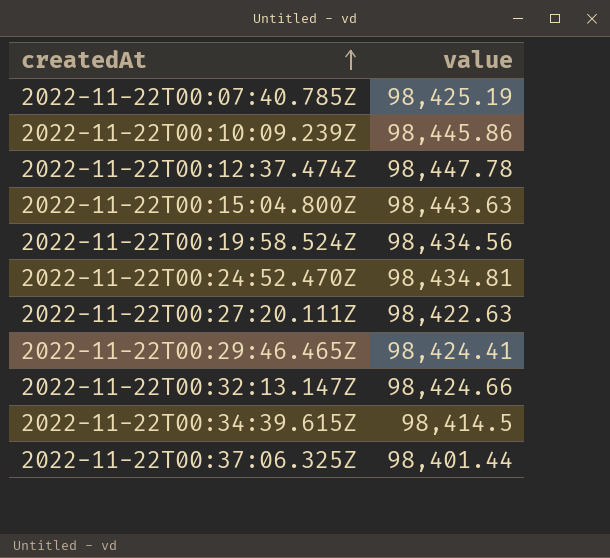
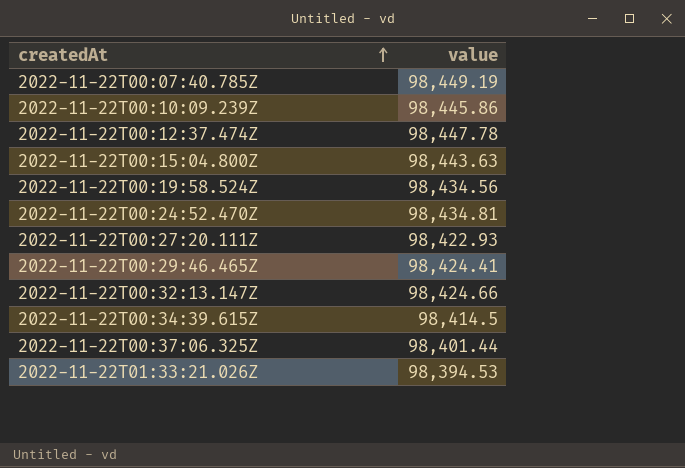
2022-11-22T00:07:40.785Z | value: 98,425.19 -> 98,449.19
2022-11-22T00:27:20.111Z | value: 98,422.63 -> 98,422.93
row 2022-11-22T01:33:21.026Z: none -> 98,394.53

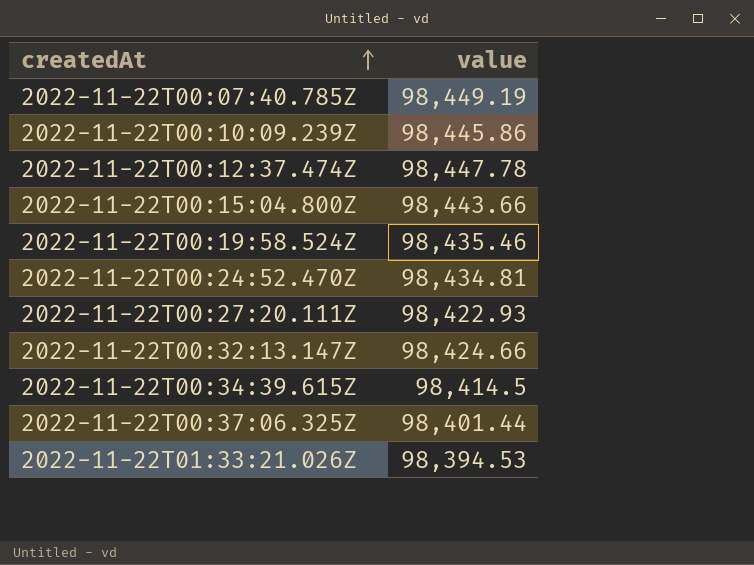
row 2022-11-22T00:29:46.465Z: 98,424.41 -> none
2022-11-22T00:15:04.800Z | value: 98,443.63 -> 98,443.66
2022-11-22T00:19:58.524Z | value: 98,434.56 -> 98,435.46

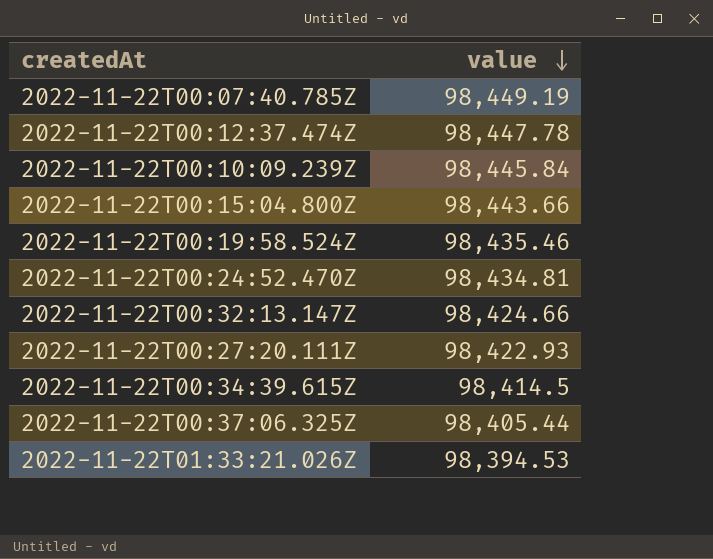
row order: createdAt ascending -> value descending
2022-11-22T00:10:09.239Z | value: 98,445.86 -> 98,445.84
2022-11-22T00:37:06.325Z | value: 98,401.44 -> 98,405.44

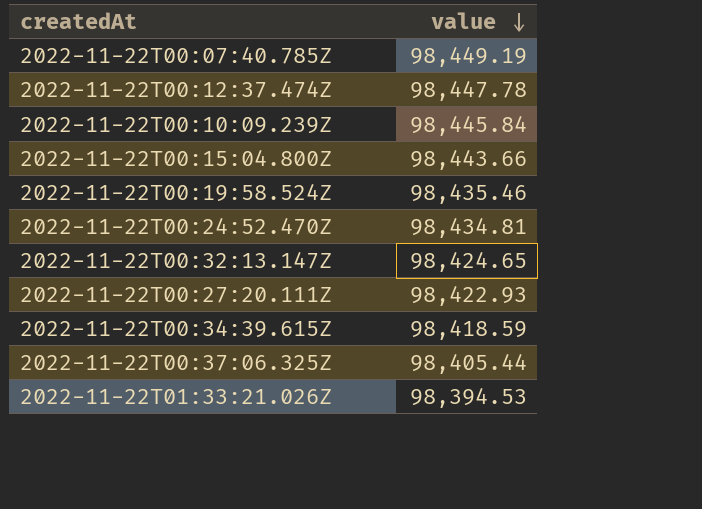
2022-11-22T00:32:13.147Z | value: 98,424.66 -> 98,424.65
2022-11-22T00:34:39.615Z | value: 98,414.5 -> 98,418.59

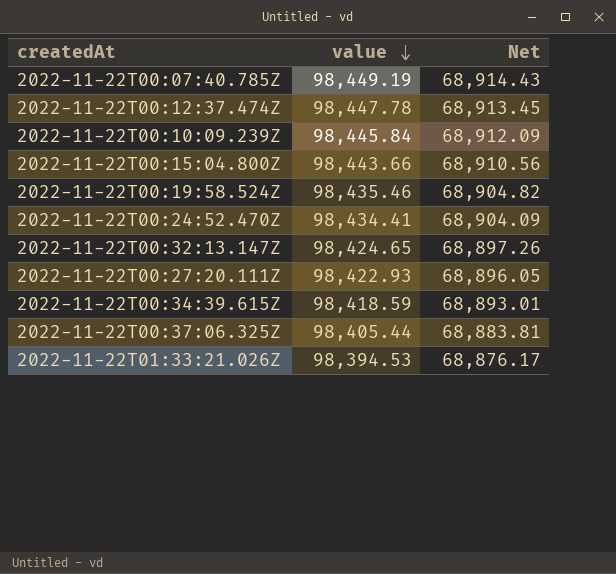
column Net | formula: none -> [value] * 0.7
2022-11-22T00:24:52.470Z | value: 98,434.81 -> 98,434.41

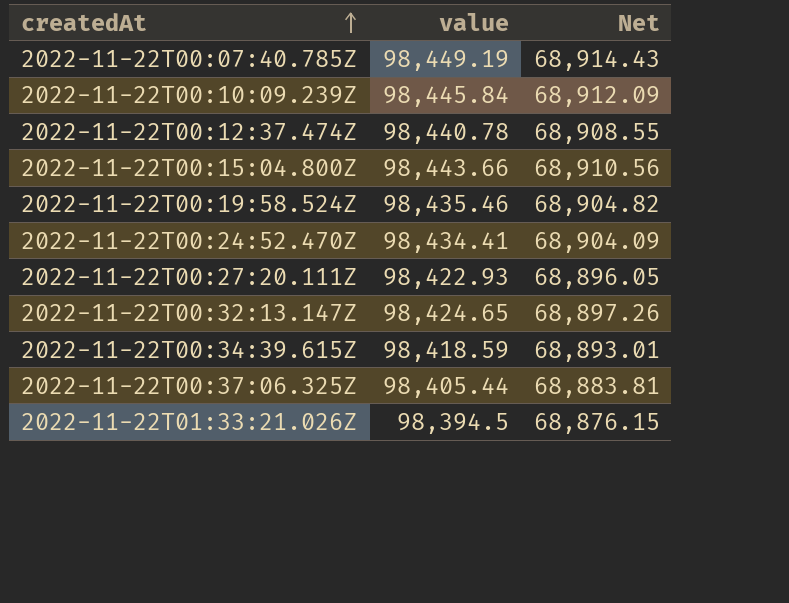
row order: value descending -> createdAt ascending
2022-11-22T00:12:37.474Z | value: 98,447.78 -> 98,440.78
2022-11-22T00:12:37.474Z | Net: 68,913.45 -> 68,908.55
2022-11-22T01:33:21.026Z | value: 98,394.53 -> 98,394.5
2022-11-22T01:33:21.026Z | Net: 68,876.17 -> 68,876.15

